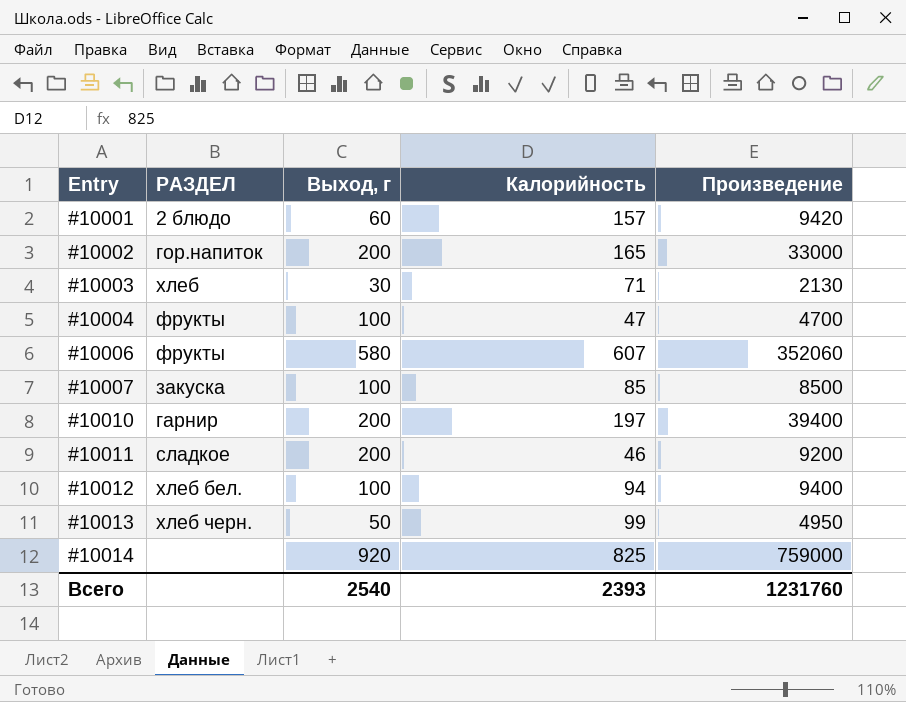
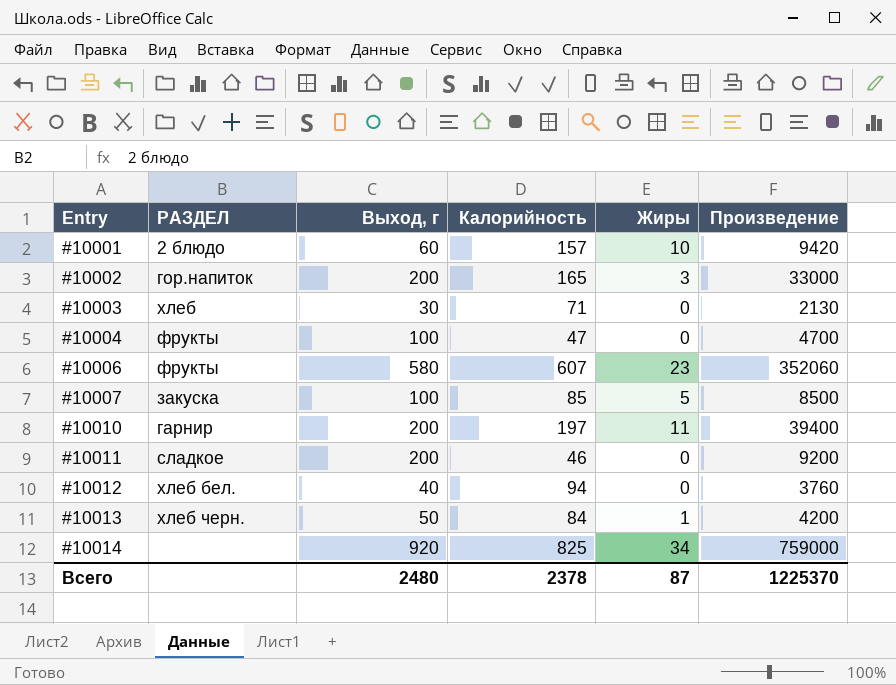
column Жиры | position: none -> 5
#10012 | Выход, г: 100 -> 40
#10012 | Произведение: 9400 -> 3760
#10013 | Калорийность: 99 -> 84
#10013 | Произведение: 4950 -> 4200
Всего | Выход, г: 2540 -> 2480
Всего | Калорийность: 2393 -> 2378
Всего | Произведение: 1231760 -> 1225370

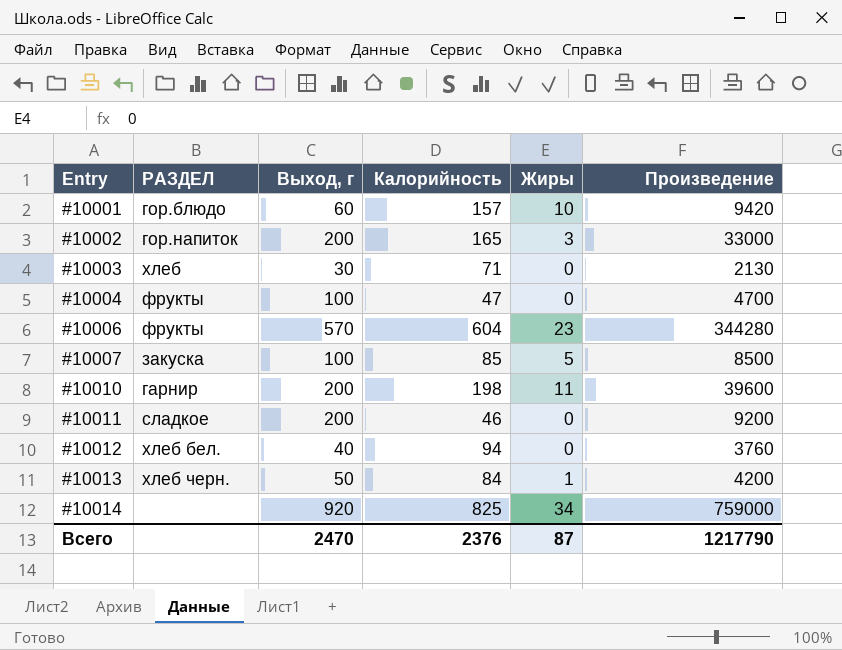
#10001 | РАЗДЕЛ: 2 блюдо -> гор.блюдо
#10006 | Выход, г: 580 -> 570
#10006 | Калорийность: 607 -> 604
#10006 | Произведение: 352060 -> 344280
#10010 | Калорийность: 197 -> 198
#10010 | Произведение: 39400 -> 39600
Всего | Выход, г: 2480 -> 2470
Всего | Калорийность: 2378 -> 2376
Всего | Произведение: 1225370 -> 1217790

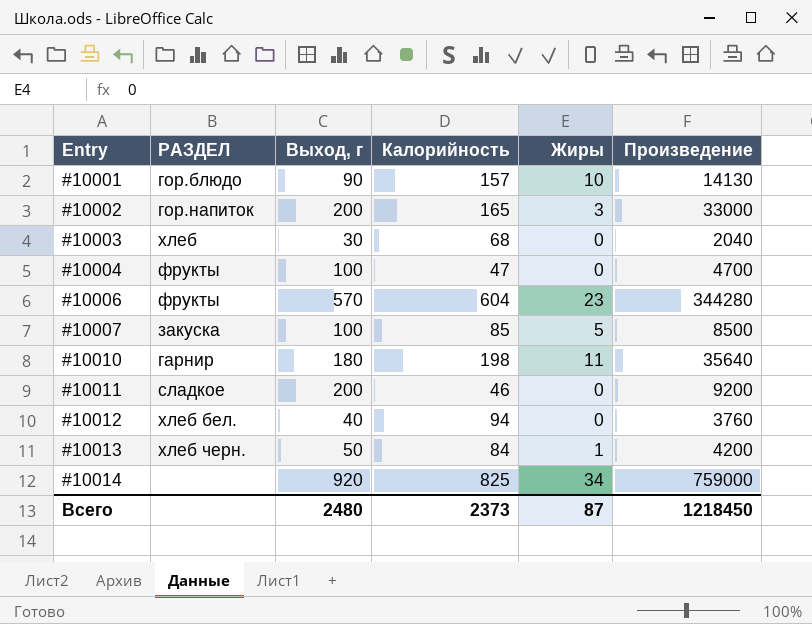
#10001 | Выход, г: 60 -> 90
#10001 | Произведение: 9420 -> 14130
#10003 | Калорийность: 71 -> 68
#10003 | Произведение: 2130 -> 2040
#10010 | Выход, г: 200 -> 180
#10010 | Произведение: 39600 -> 35640
Всего | Выход, г: 2470 -> 2480
Всего | Калорийность: 2376 -> 2373
Всего | Произведение: 1217790 -> 1218450

